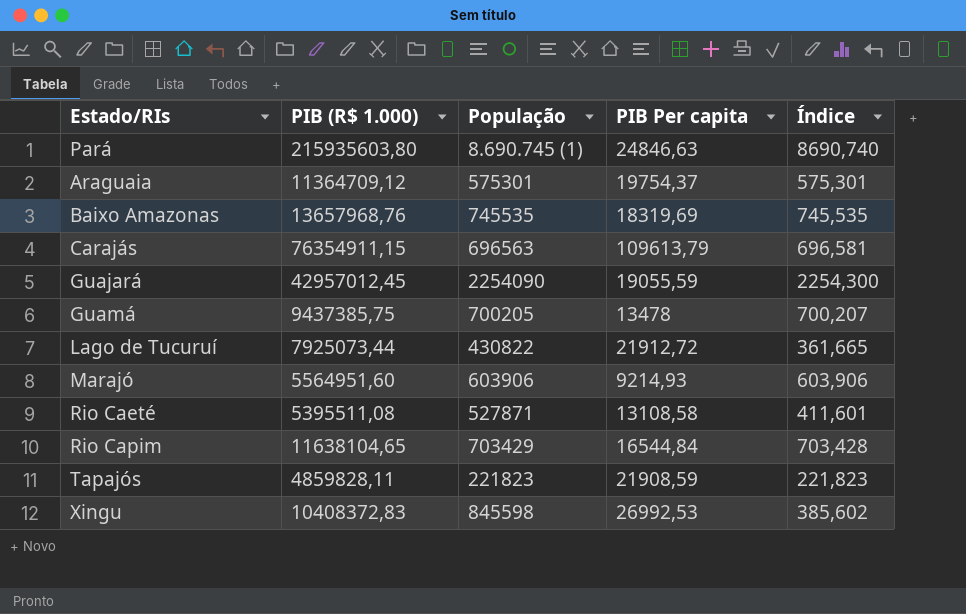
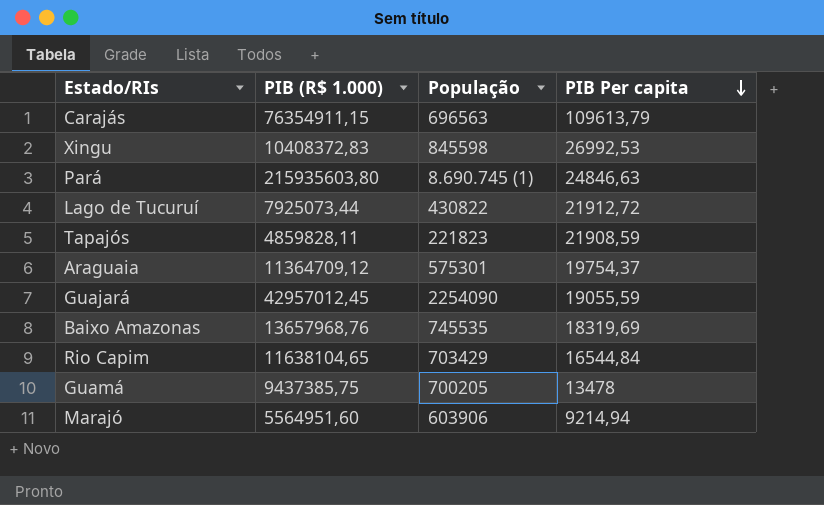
row order: none -> PIB Per capita descending
column Índice | formula: [PIB (R$ 1.000)] / [PIB Per capita] -> none
row Rio Caeté: 5395511,08 | 527871 | 13108,58 | 411,601 -> none
Marajó | PIB Per capita: 9214,93 -> 9214,94

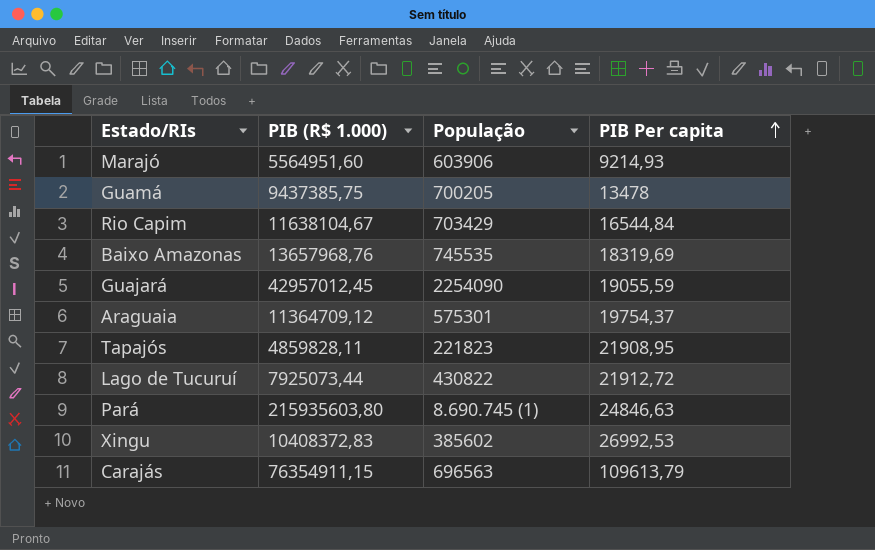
row order: PIB Per capita descending -> PIB Per capita ascending
Marajó | PIB Per capita: 9214,94 -> 9214,93
Rio Capim | PIB (R$ 1.000): 11638104,65 -> 11638104,67
Tapajós | PIB Per capita: 21908,59 -> 21908,95
Xingu | População: 845598 -> 385602

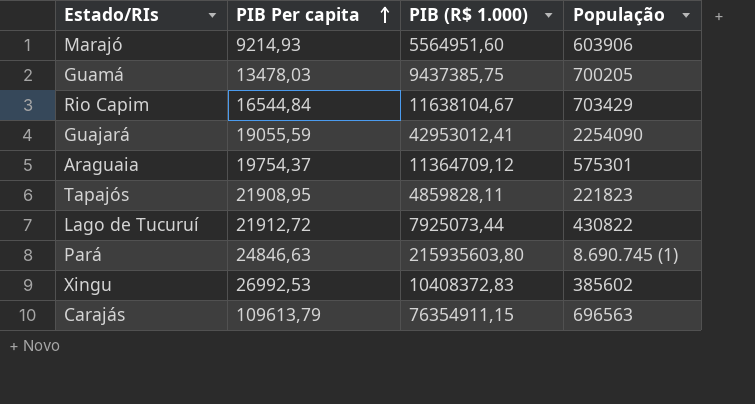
column PIB Per capita | position: 4 -> 2
row Baixo Amazonas: 13657968,76 | 745535 | 18319,69 -> none
Guamá | PIB Per capita: 13478 -> 13478,03
Guajará | PIB (R$ 1.000): 42957012,45 -> 42953012,41

